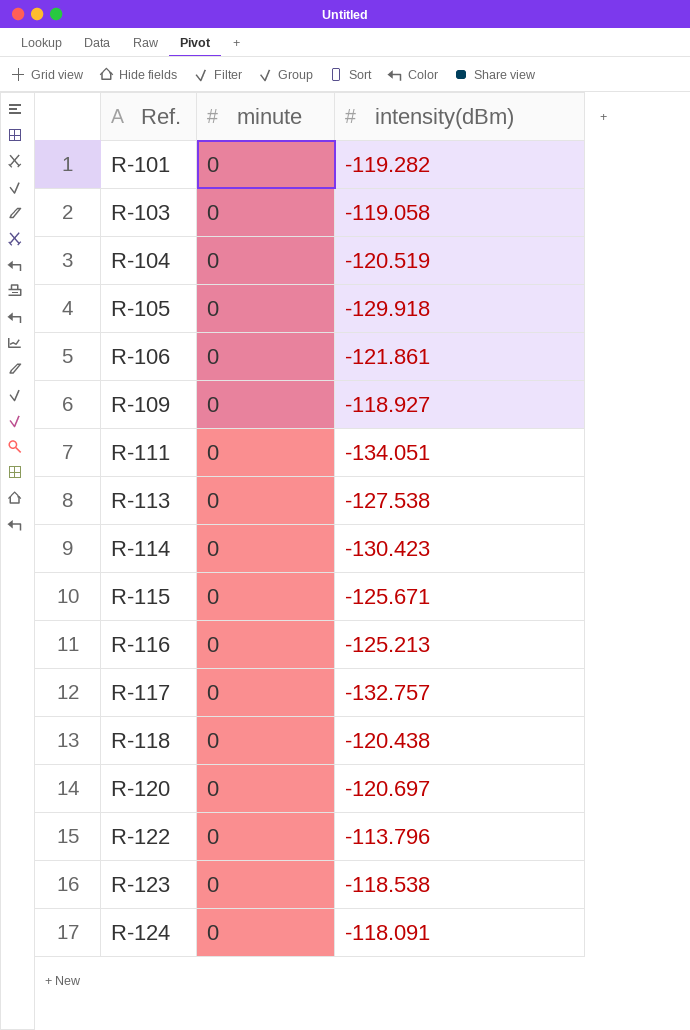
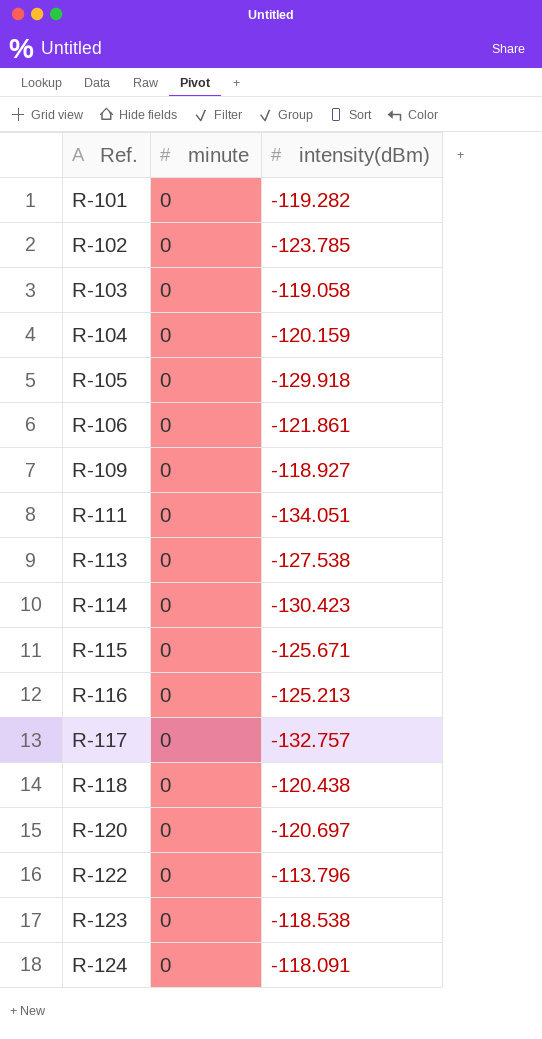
row R-102: none -> 0 | -123.785
R-104 | intensity(dBm): -120.519 -> -120.159

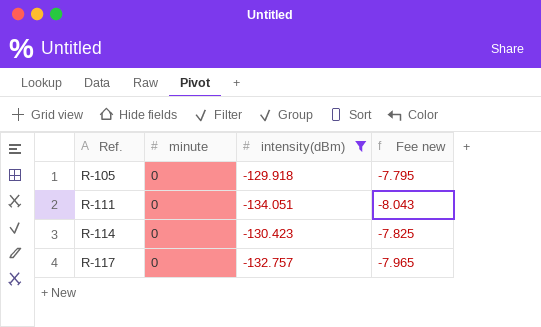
filter: none -> intensity(dBm) <= -129.918
column Fee new | formula: none -> [intensity(dBm)] * 0.06

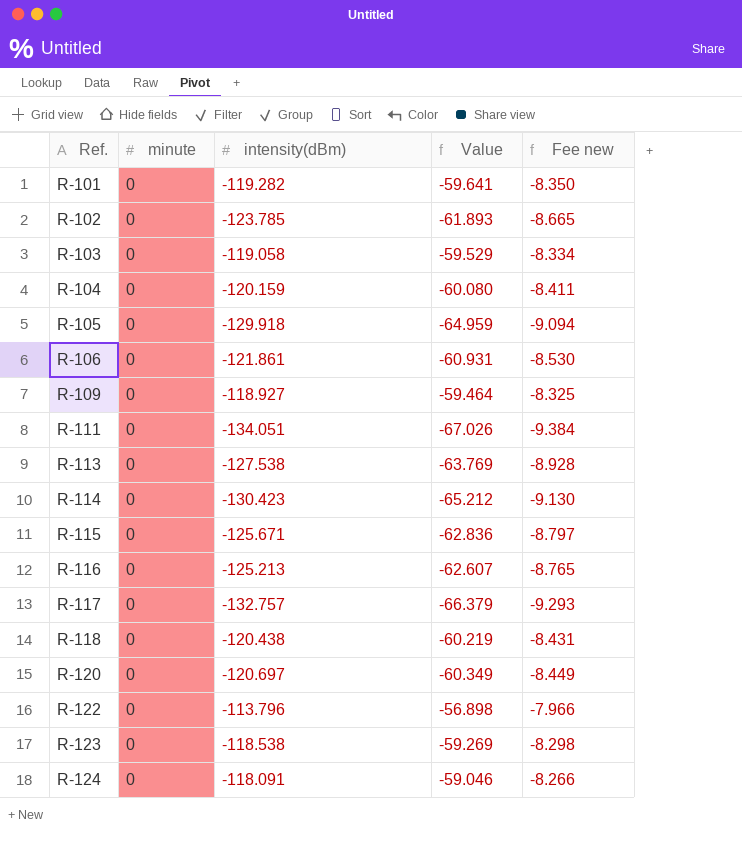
filter: intensity(dBm) <= -129.918 -> none
column Value | formula: none -> [intensity(dBm)] * 0.5
column Fee new | formula: [intensity(dBm)] * 0.06 -> [intensity(dBm)] * 0.07

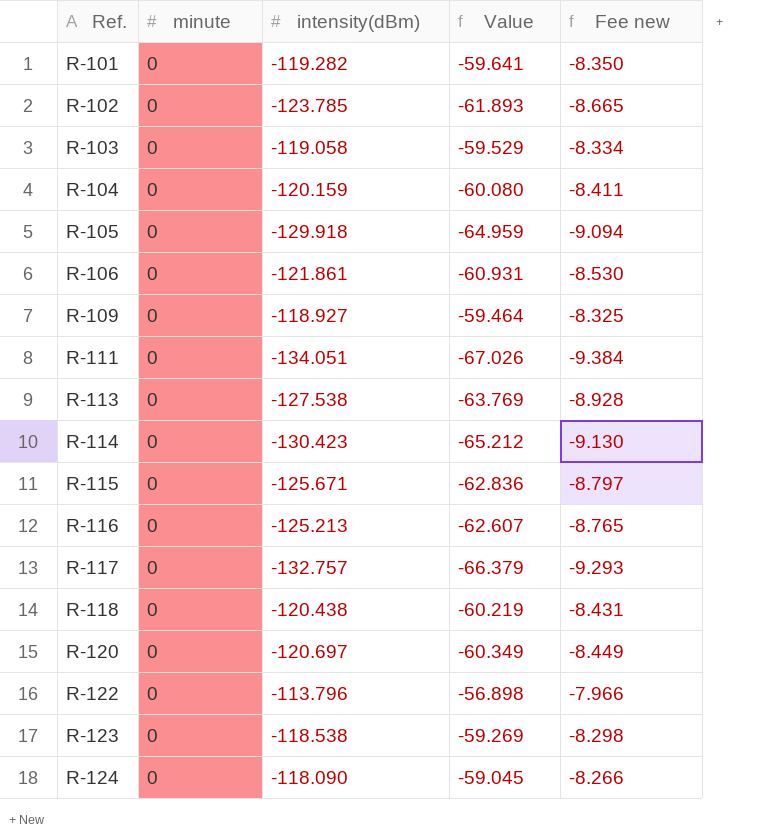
R-124 | intensity(dBm): -118.091 -> -118.090
R-124 | Value: -59.046 -> -59.045

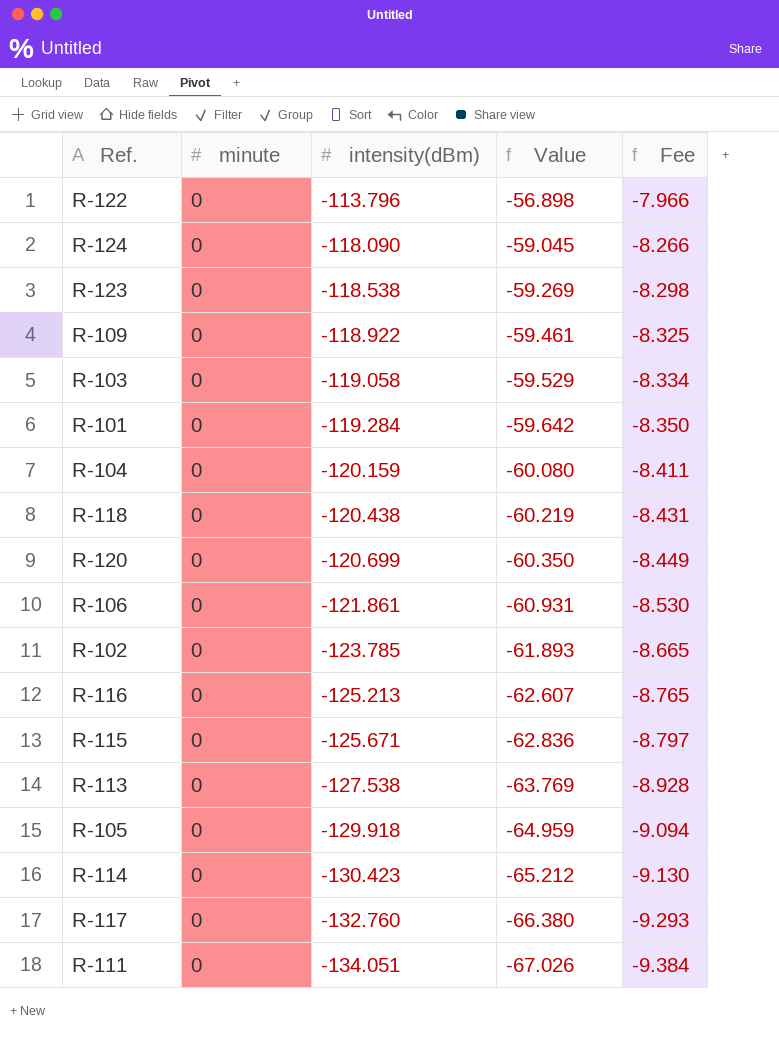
row order: Ref. ascending -> intensity(dBm) descending
column name: Fee new -> Fee
R-109 | intensity(dBm): -118.927 -> -118.922
R-109 | Value: -59.464 -> -59.461
R-101 | intensity(dBm): -119.282 -> -119.284
R-101 | Value: -59.641 -> -59.642
R-120 | intensity(dBm): -120.697 -> -120.699
R-120 | Value: -60.349 -> -60.350
R-117 | intensity(dBm): -132.757 -> -132.760
R-117 | Value: -66.379 -> -66.380

